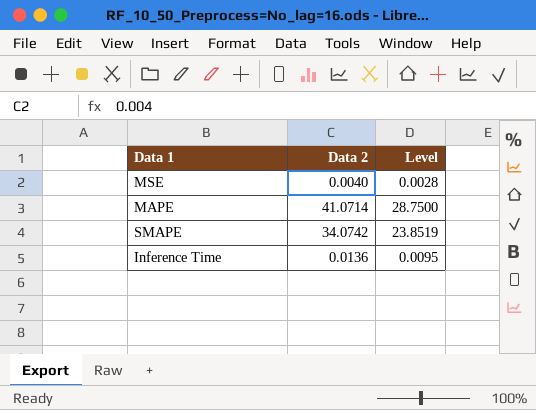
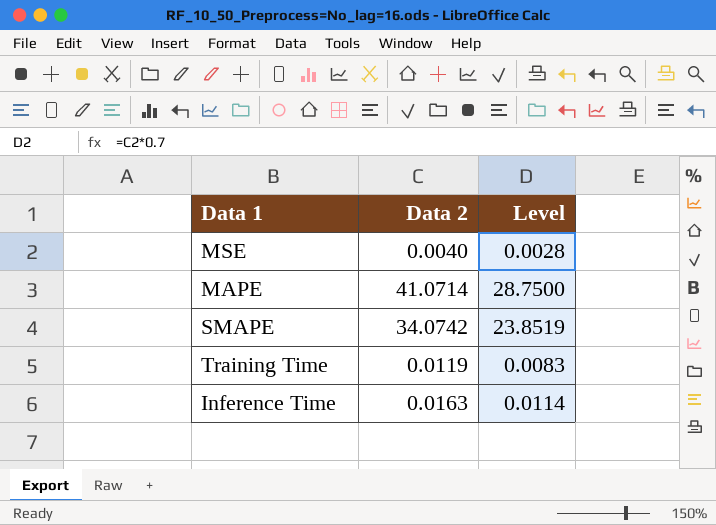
row Training Time: none -> 0.0119 | 0.0083
Inference Time | Data 2: 0.0136 -> 0.0163
Inference Time | Level: 0.0095 -> 0.0114

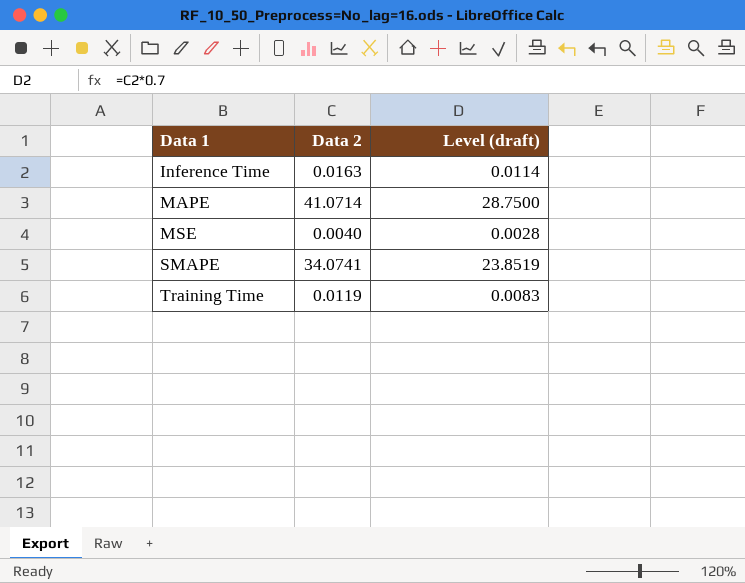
row order: none -> Data 1 ascending
column name: Level -> Level (draft)
SMAPE | Data 2: 34.0742 -> 34.0741

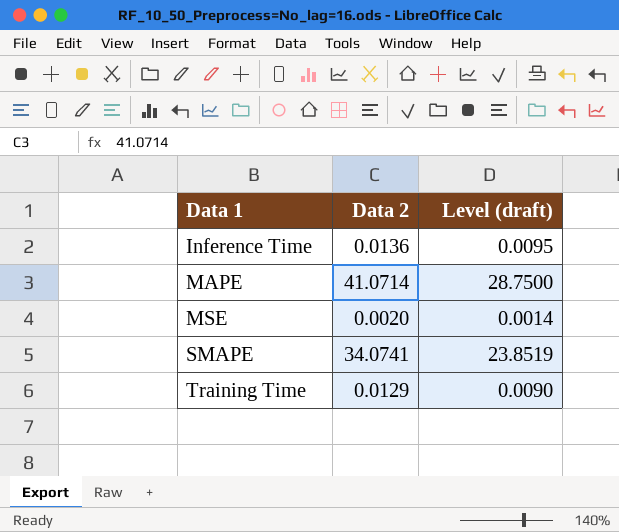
Inference Time | Data 2: 0.0163 -> 0.0136
Inference Time | Level (draft): 0.0114 -> 0.0095
MSE | Data 2: 0.0040 -> 0.0020
MSE | Level (draft): 0.0028 -> 0.0014
Training Time | Data 2: 0.0119 -> 0.0129
Training Time | Level (draft): 0.0083 -> 0.0090

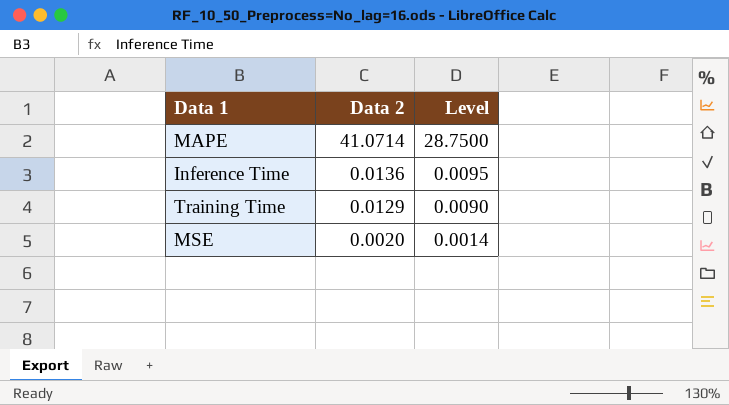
row order: Data 1 ascending -> Data 2 descending
column name: Level (draft) -> Level
row SMAPE: 34.0741 | 23.8519 -> none

